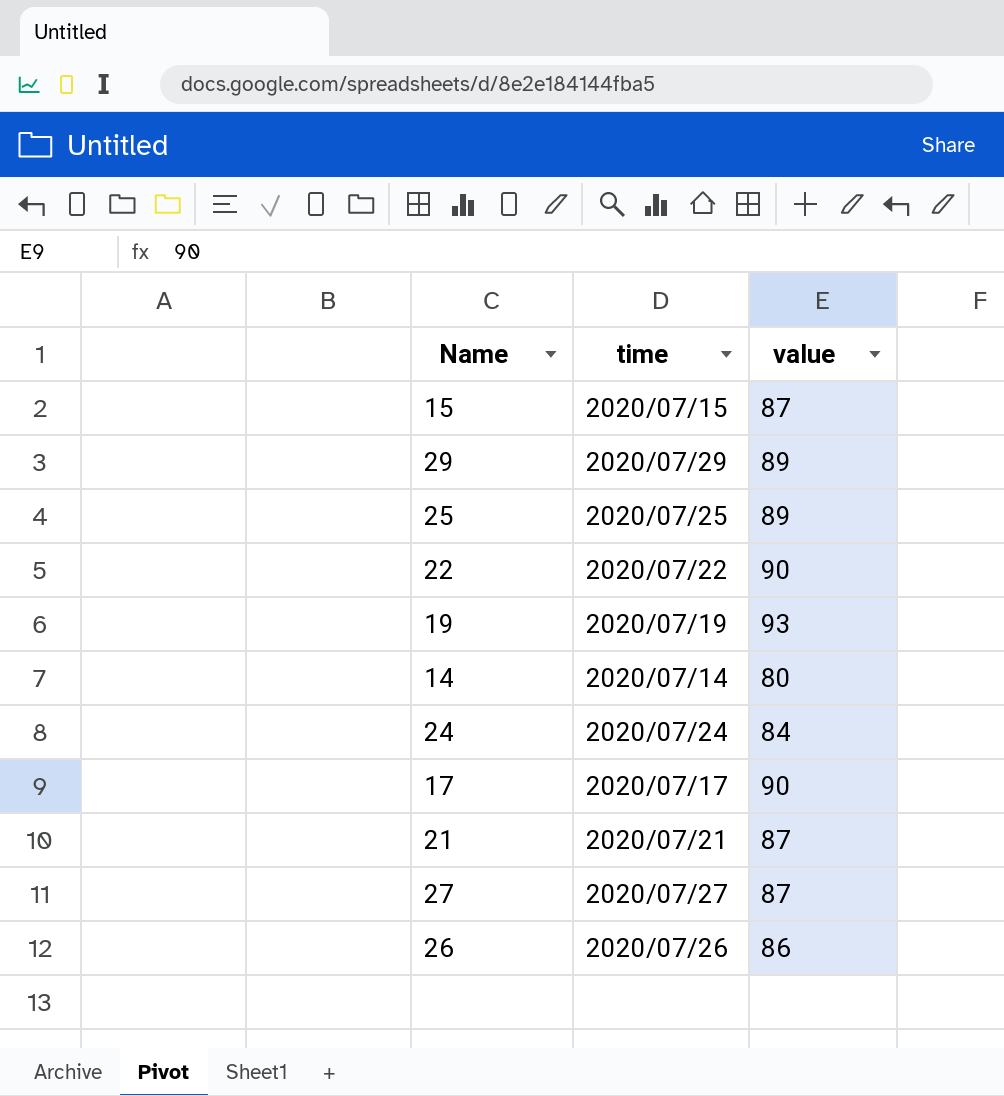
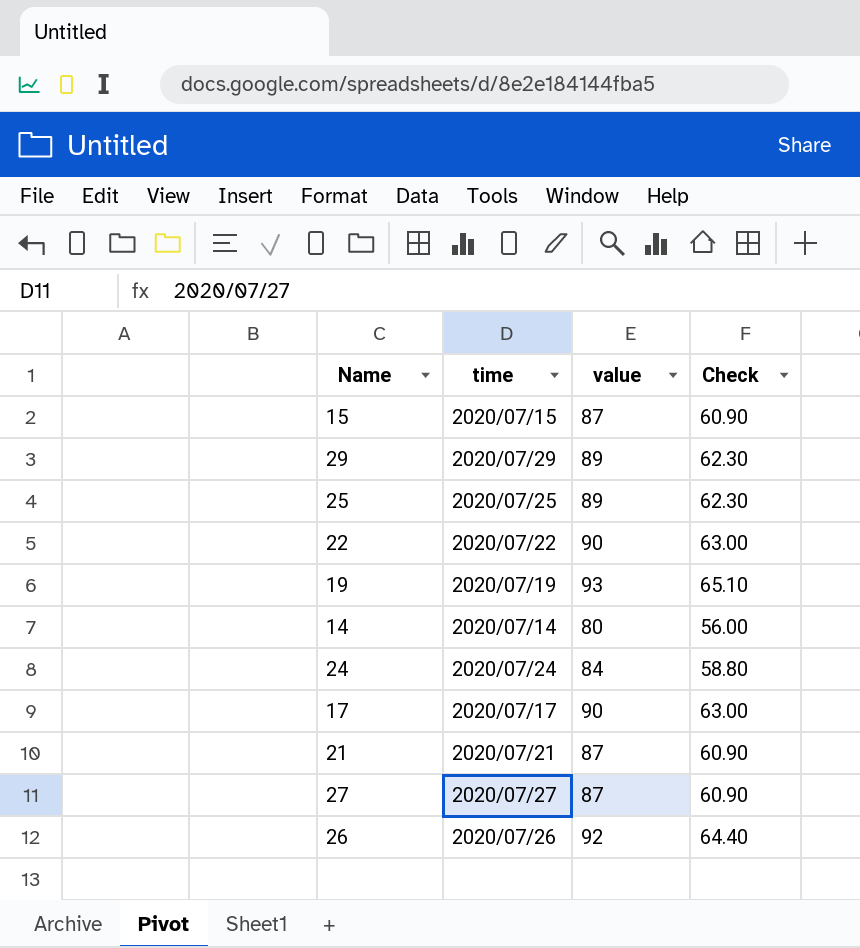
column Check | formula: none -> [value] * 0.7
26 | value: 86 -> 92

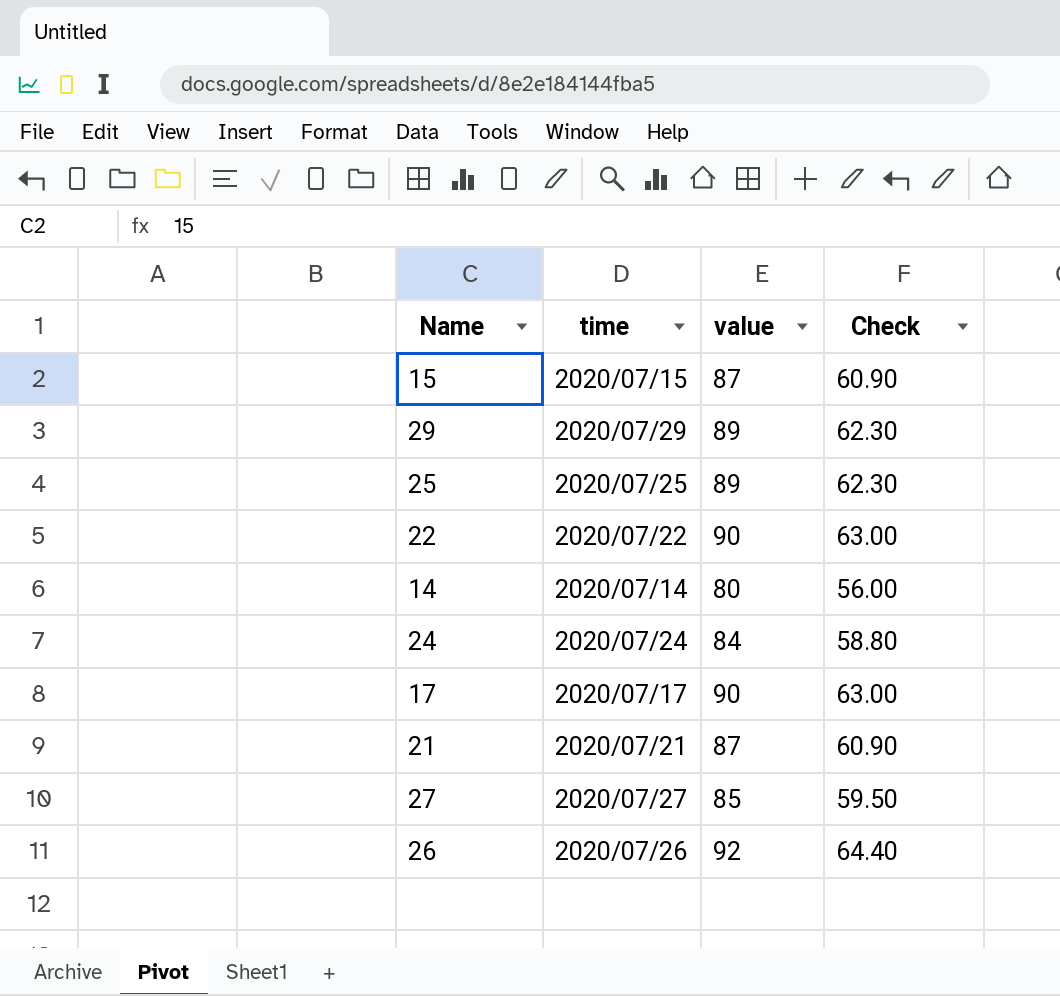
row 19: 2020/07/19 | 93 | 65.10 -> none
27 | value: 87 -> 85
27 | Check: 60.90 -> 59.50

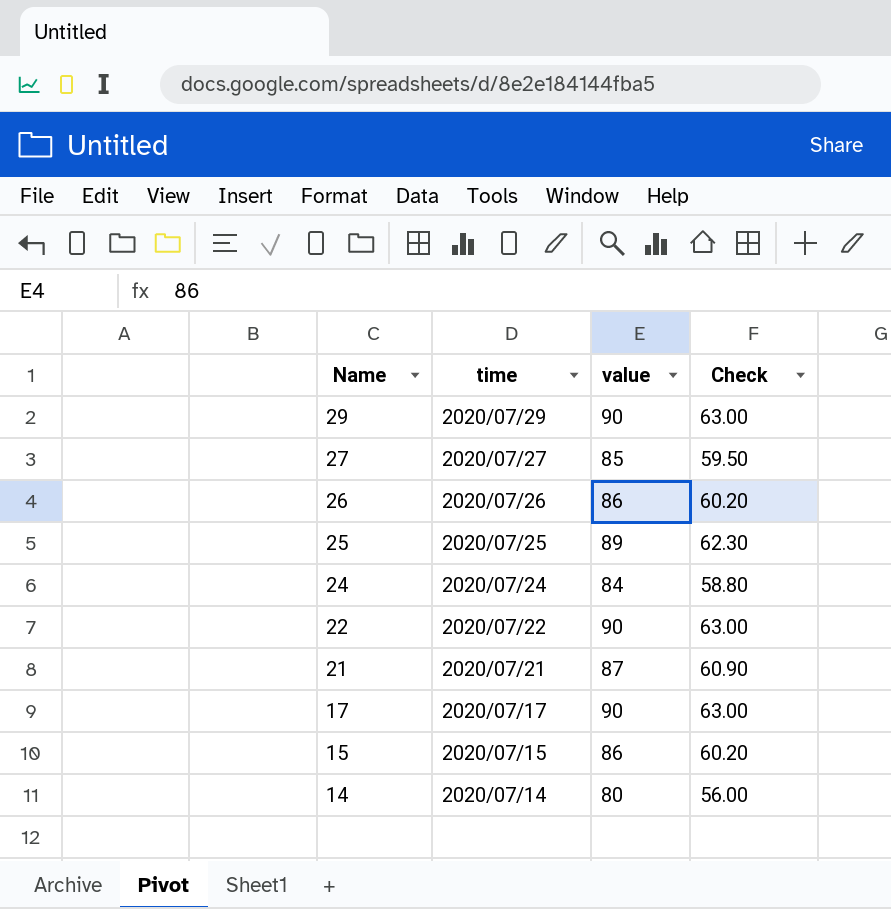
row order: none -> Name descending
29 | value: 89 -> 90
29 | Check: 62.30 -> 63.00
26 | value: 92 -> 86
26 | Check: 64.40 -> 60.20
15 | value: 87 -> 86
15 | Check: 60.90 -> 60.20

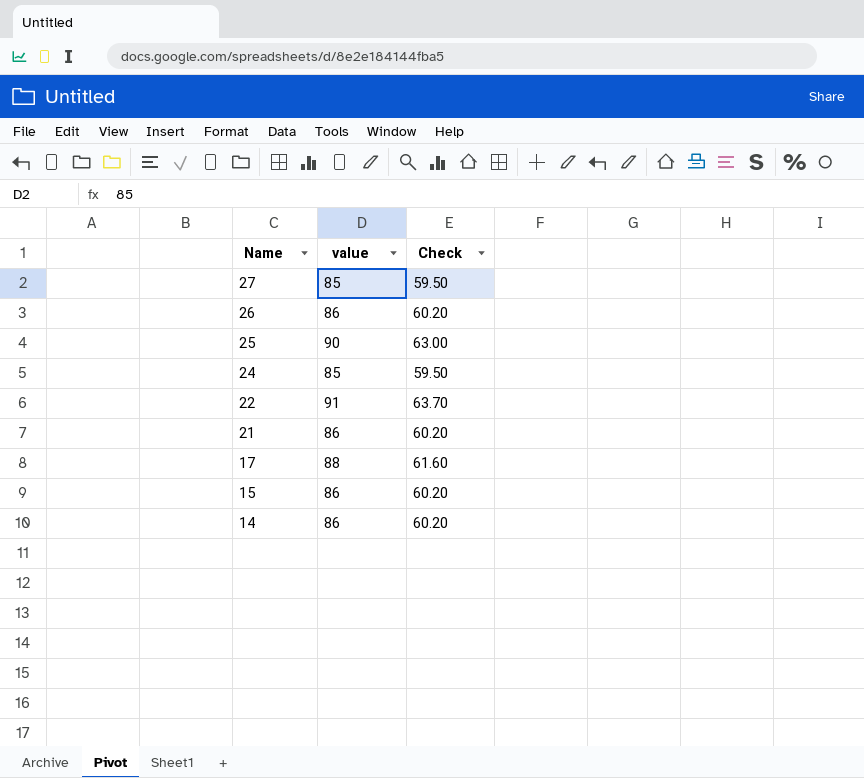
column time | position: 2 -> none
row 29: 2020/07/29 | 90 | 63.00 -> none
25 | value: 89 -> 90
25 | Check: 62.30 -> 63.00
24 | value: 84 -> 85
24 | Check: 58.80 -> 59.50
22 | value: 90 -> 91
22 | Check: 63.00 -> 63.70
21 | value: 87 -> 86
21 | Check: 60.90 -> 60.20
17 | value: 90 -> 88
17 | Check: 63.00 -> 61.60
14 | value: 80 -> 86
14 | Check: 56.00 -> 60.20

